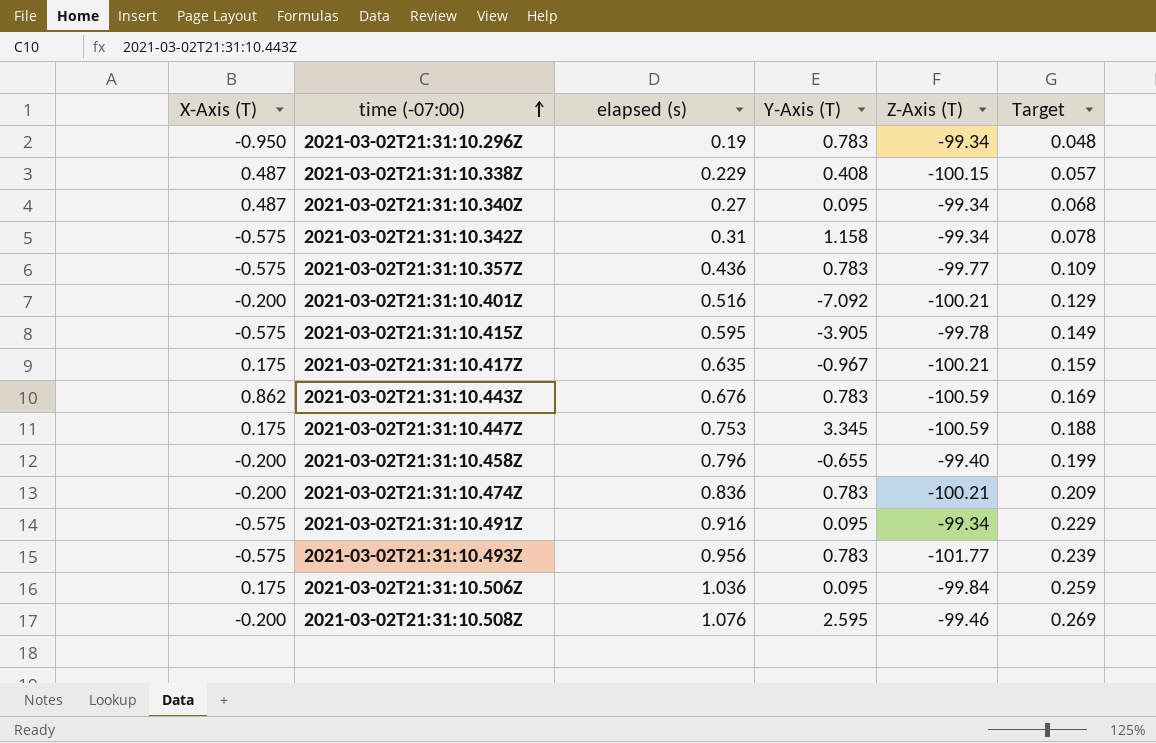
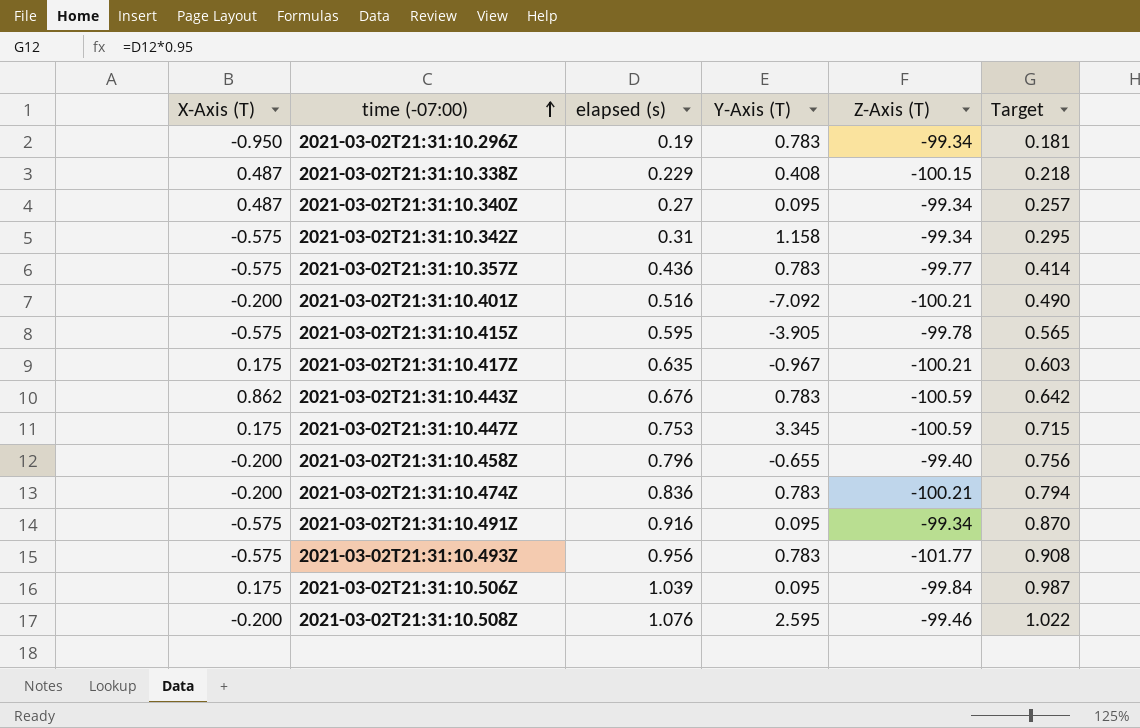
column Target | formula: [elapsed (s)] * 0.25 -> [elapsed (s)] * 0.95
2021-03-02T21:31:10.506Z | elapsed (s): 1.036 -> 1.039

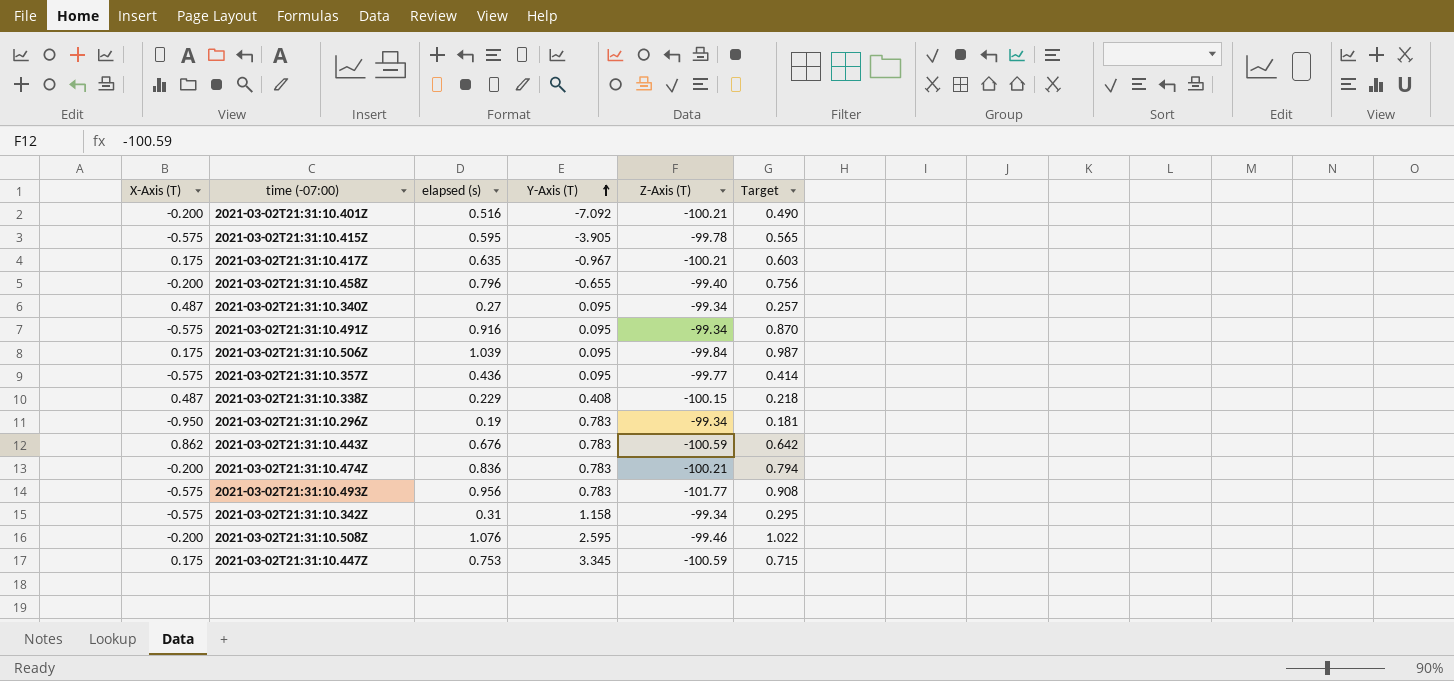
row order: time (-07:00) ascending -> Y-Axis (T) ascending
2021-03-02T21:31:10.357Z | Y-Axis (T): 0.783 -> 0.095

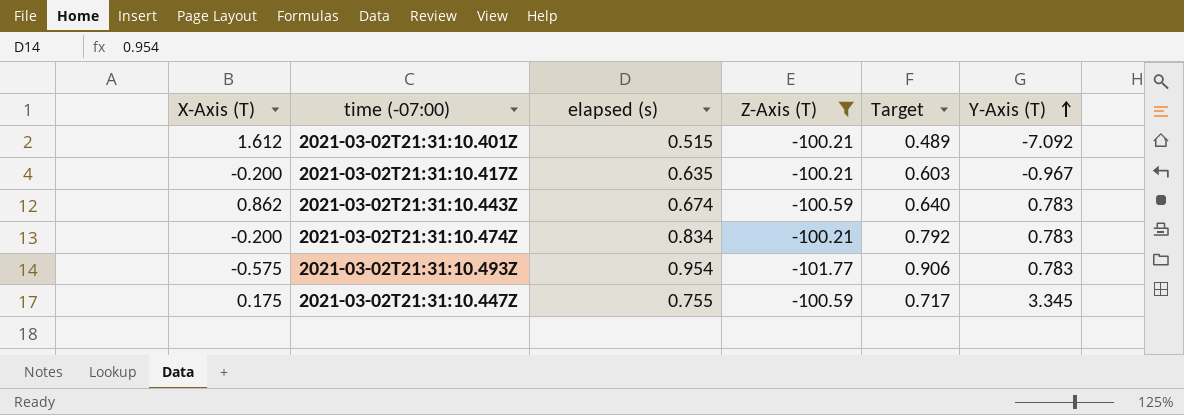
filter: none -> Z-Axis (T) <= -100.21
column Y-Axis (T) | position: 4 -> 6
2021-03-02T21:31:10.401Z | X-Axis (T): -0.200 -> 1.612
2021-03-02T21:31:10.401Z | elapsed (s): 0.516 -> 0.515
2021-03-02T21:31:10.401Z | Target: 0.490 -> 0.489
2021-03-02T21:31:10.417Z | X-Axis (T): 0.175 -> -0.200
2021-03-02T21:31:10.443Z | elapsed (s): 0.676 -> 0.674
2021-03-02T21:31:10.443Z | Target: 0.642 -> 0.640
2021-03-02T21:31:10.474Z | elapsed (s): 0.836 -> 0.834
2021-03-02T21:31:10.474Z | Target: 0.794 -> 0.792
2021-03-02T21:31:10.493Z | elapsed (s): 0.956 -> 0.954
2021-03-02T21:31:10.493Z | Target: 0.908 -> 0.906
2021-03-02T21:31:10.447Z | elapsed (s): 0.753 -> 0.755
2021-03-02T21:31:10.447Z | Target: 0.715 -> 0.717

